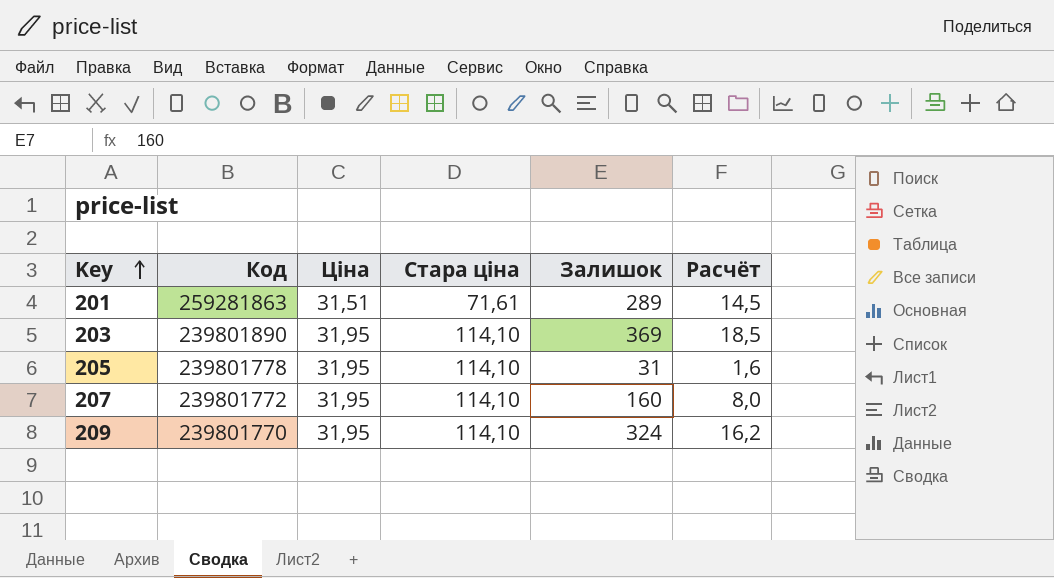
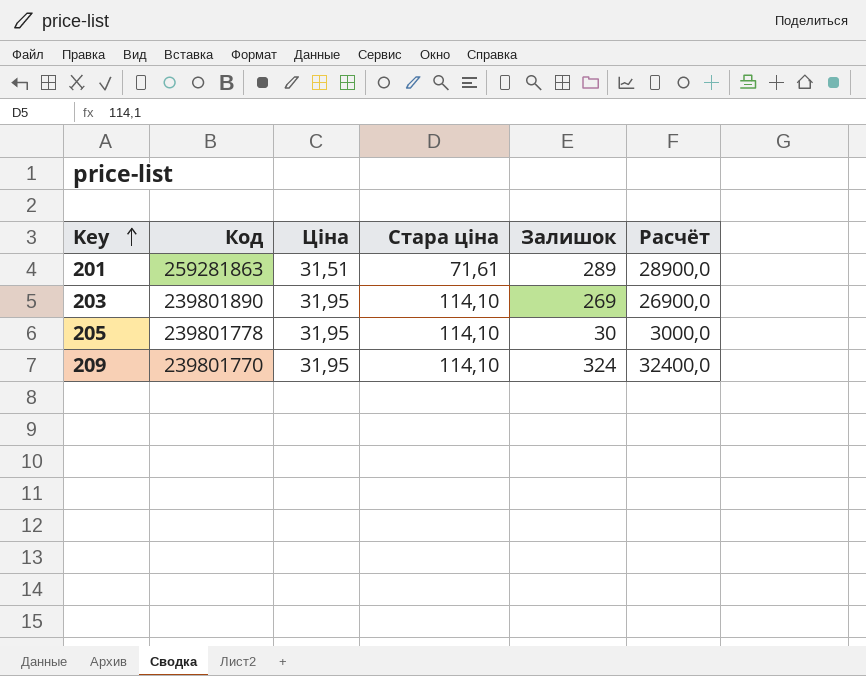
column Расчёт | formula: [Залишок] * 0,05 -> [Залишок] * 100
row 207: 239801772 | 31,95 | 114,10 | 160 | 8,0 -> none
203 | Залишок: 369 -> 269
205 | Залишок: 31 -> 30

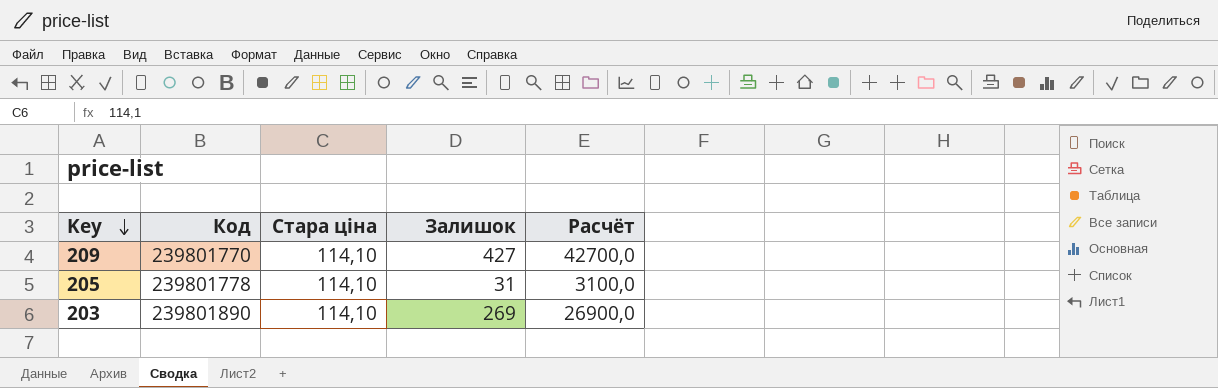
row order: Key ascending -> Key descending
column Ціна | position: 3 -> none
row 201: 259281863 | 31,51 | 71,61 | 289 | 28900,0 -> none
209 | Залишок: 324 -> 427
209 | Расчёт: 32400,0 -> 42700,0
205 | Залишок: 30 -> 31
205 | Расчёт: 3000,0 -> 3100,0

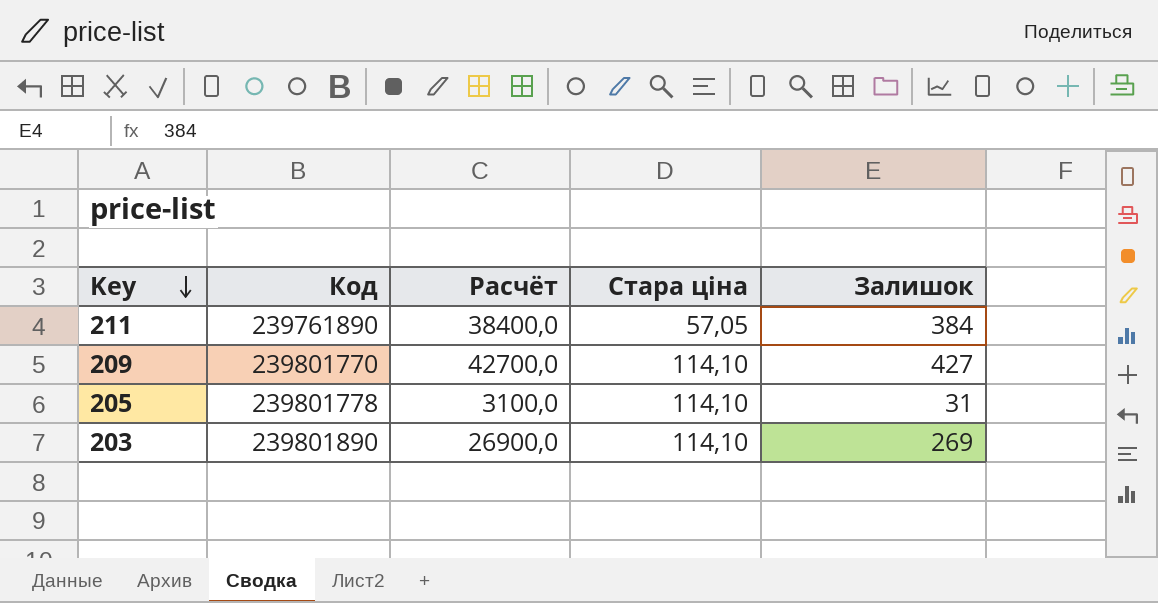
column Расчёт | position: 5 -> 3
row 211: none -> 239761890 | 38400,0 | 57,05 | 384

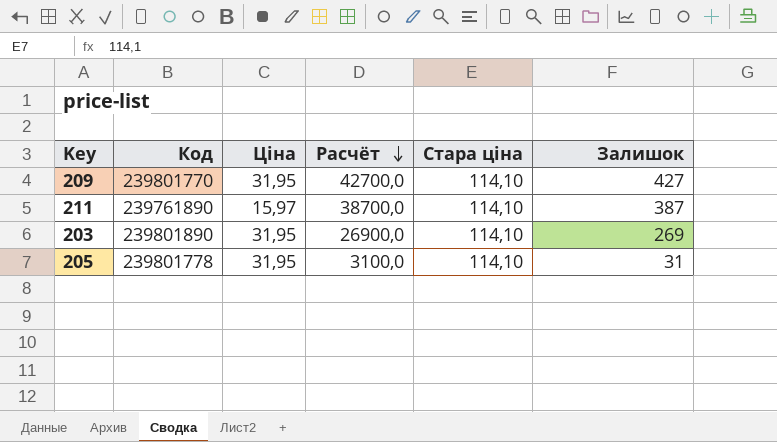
row order: Key descending -> Расчёт descending
column Ціна | position: none -> 3
211 | Расчёт: 38400,0 -> 38700,0
211 | Стара ціна: 57,05 -> 114,10
211 | Залишок: 384 -> 387

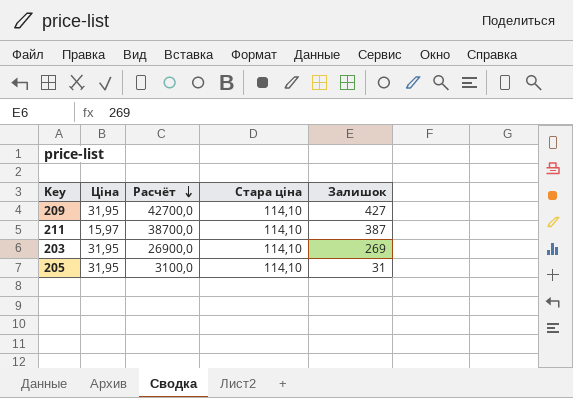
column Код | position: 2 -> none

